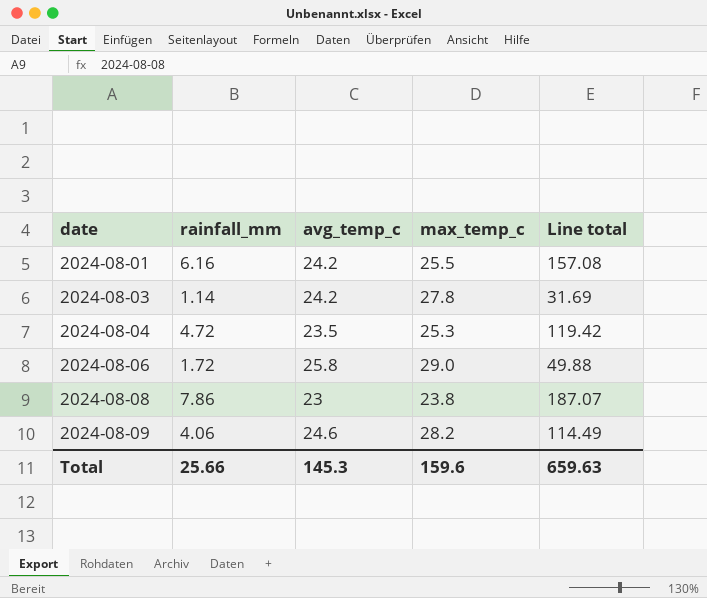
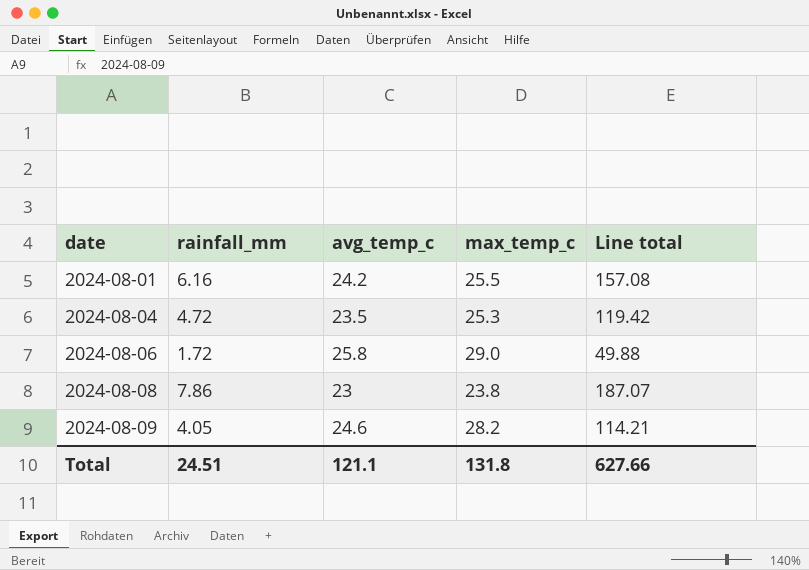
row 2024-08-03: 1.14 | 24.2 | 27.8 | 31.69 -> none
2024-08-09 | rainfall_mm: 4.06 -> 4.05
2024-08-09 | Line total: 114.49 -> 114.21
Total | rainfall_mm: 25.66 -> 24.51
Total | avg_temp_c: 145.3 -> 121.1
Total | max_temp_c: 159.6 -> 131.8
Total | Line total: 659.63 -> 627.66

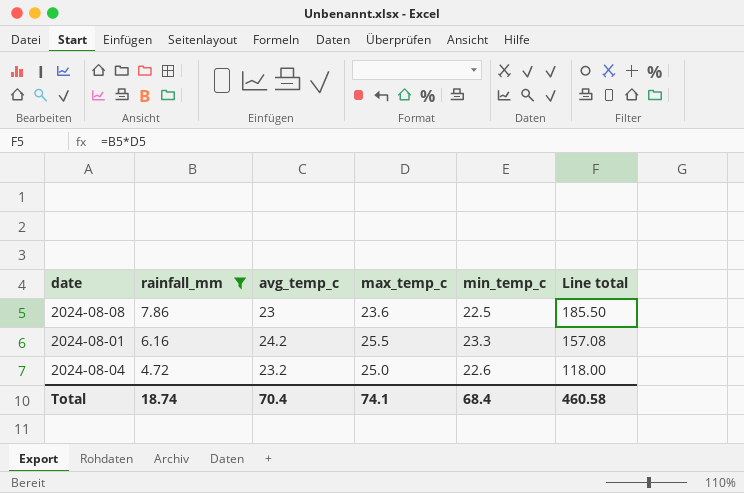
filter: none -> rainfall_mm >= 4.72
row order: date ascending -> rainfall_mm descending
column min_temp_c | position: none -> 5
2024-08-08 | max_temp_c: 23.8 -> 23.6
2024-08-08 | Line total: 187.07 -> 185.50
2024-08-04 | avg_temp_c: 23.5 -> 23.2
2024-08-04 | max_temp_c: 25.3 -> 25.0
2024-08-04 | Line total: 119.42 -> 118.00
Total | rainfall_mm: 24.51 -> 18.74
Total | avg_temp_c: 121.1 -> 70.4
Total | max_temp_c: 131.8 -> 74.1
Total | Line total: 627.66 -> 460.58

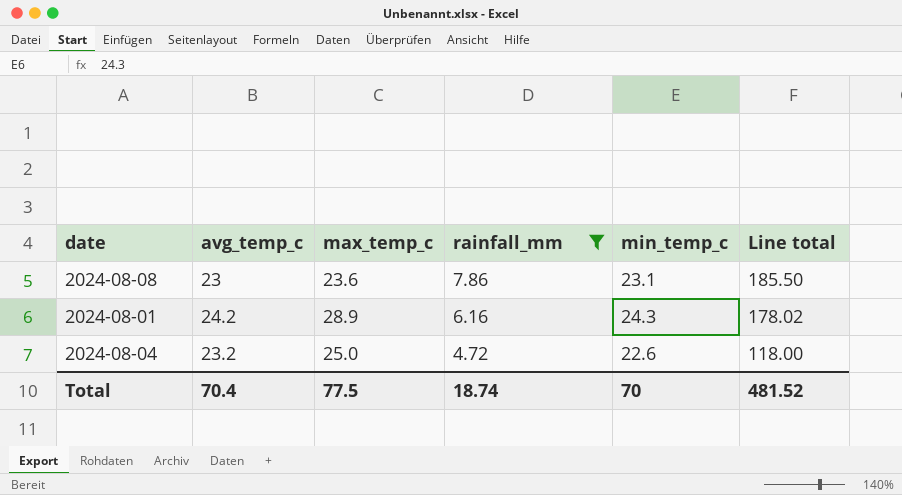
column rainfall_mm | position: 2 -> 4
2024-08-08 | min_temp_c: 22.5 -> 23.1
2024-08-01 | max_temp_c: 25.5 -> 28.9
2024-08-01 | min_temp_c: 23.3 -> 24.3
2024-08-01 | Line total: 157.08 -> 178.02
Total | max_temp_c: 74.1 -> 77.5
Total | min_temp_c: 68.4 -> 70
Total | Line total: 460.58 -> 481.52

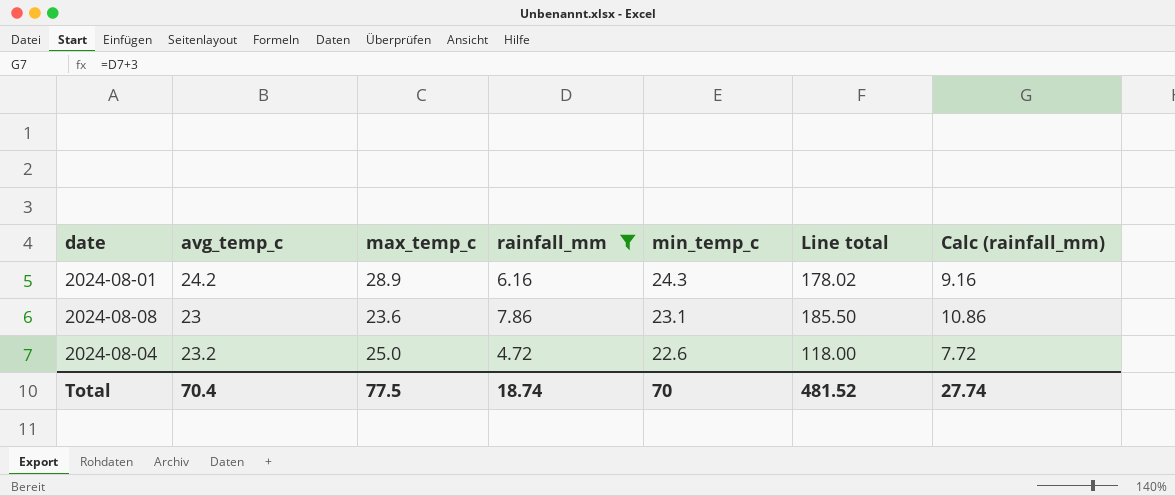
row order: rainfall_mm descending -> min_temp_c descending
column Calc (rainfall_mm) | formula: none -> [rainfall_mm] + 3

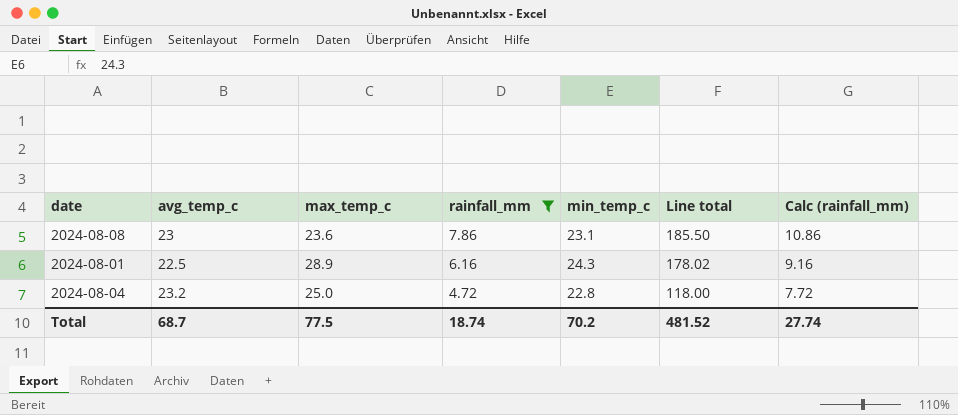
row order: min_temp_c descending -> rainfall_mm descending
2024-08-01 | avg_temp_c: 24.2 -> 22.5
2024-08-04 | min_temp_c: 22.6 -> 22.8
Total | avg_temp_c: 70.4 -> 68.7
Total | min_temp_c: 70 -> 70.2

